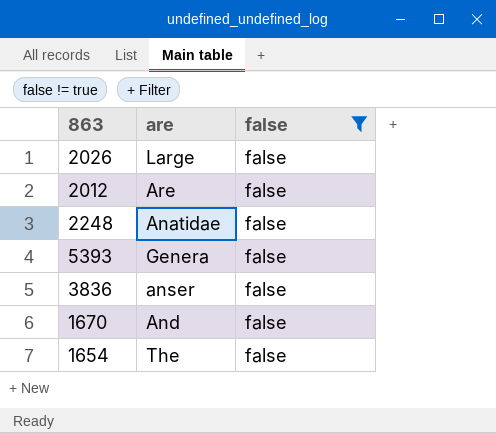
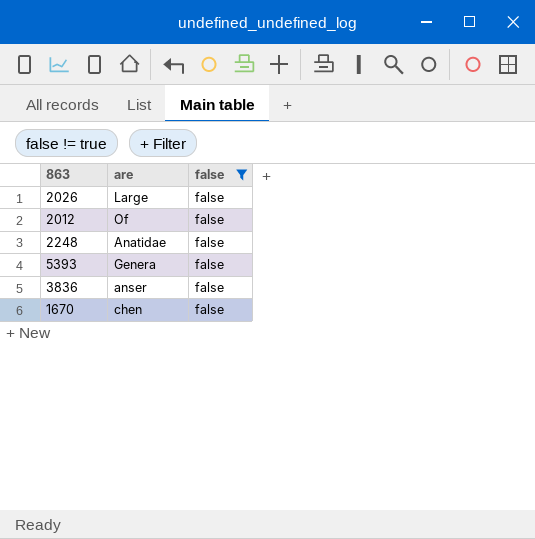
row 1654: The | false -> none
2012 | are: Are -> Of
1670 | are: And -> chen

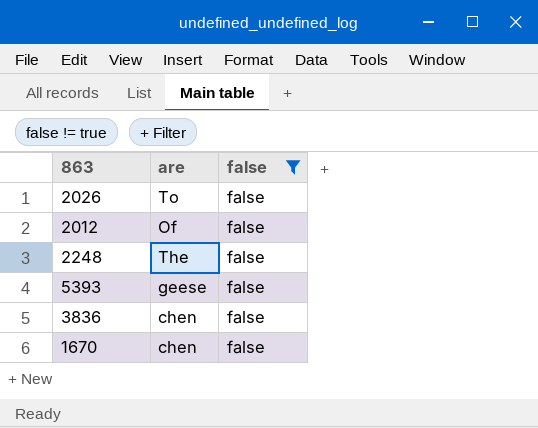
2026 | are: Large -> To
2248 | are: Anatidae -> The
5393 | are: Genera -> geese
3836 | are: anser -> chen

